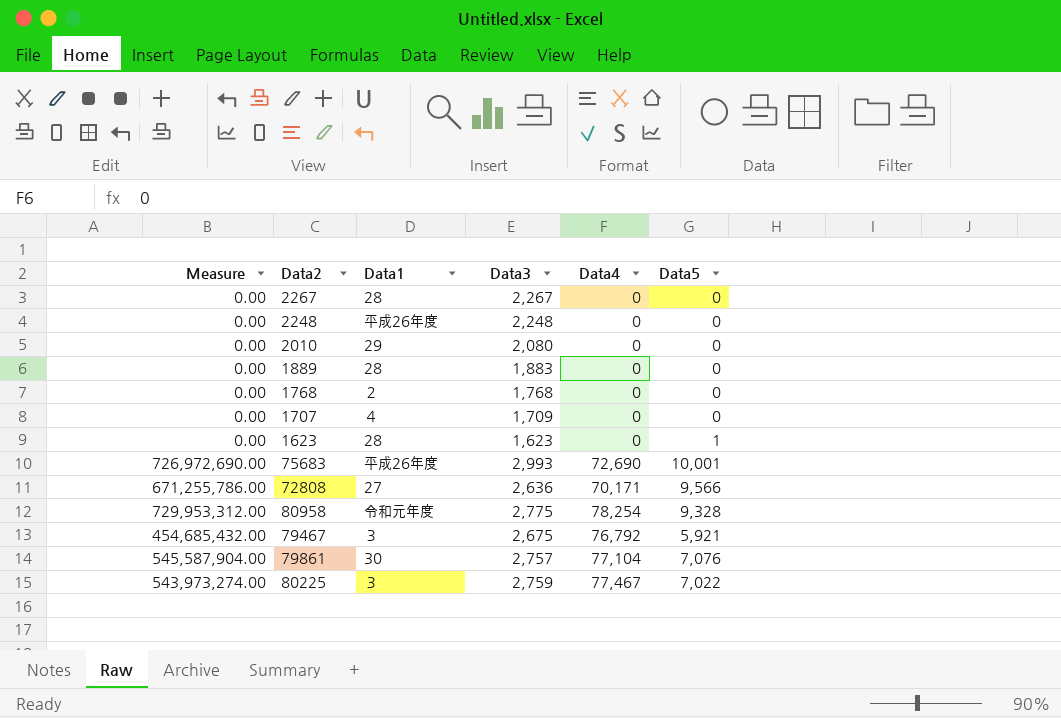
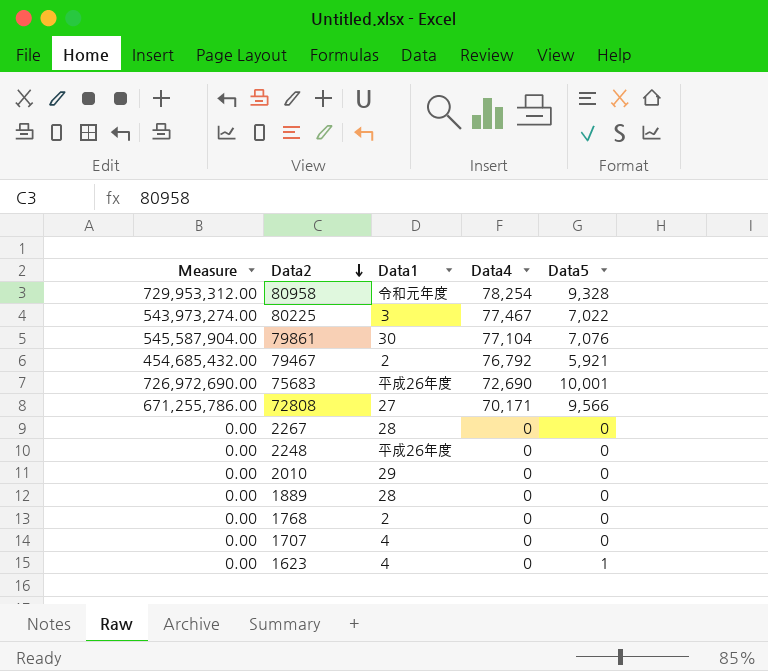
row order: none -> Data2 descending
column Data3 | position: 4 -> none
79467 | Data1: ３ -> ２
1623 | Data1: 28 -> ４

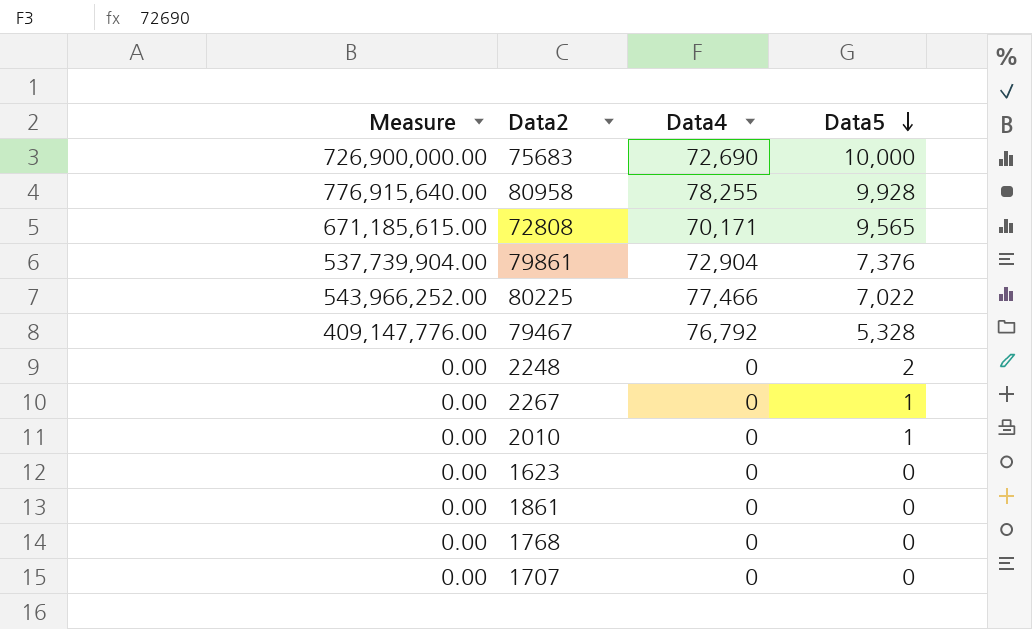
row order: Data2 descending -> Data5 descending
column Data1 | position: 3 -> none
row 1889: 0.00 | 28 | 0 | 0 -> none
75683 | Measure: 726,972,690.00 -> 726,900,000.00
75683 | Data5: 10,001 -> 10,000
80958 | Measure: 729,953,312.00 -> 776,915,640.00
80958 | Data4: 78,254 -> 78,255
80958 | Data5: 9,328 -> 9,928
72808 | Measure: 671,255,786.00 -> 671,185,615.00
72808 | Data5: 9,566 -> 9,565
79861 | Measure: 545,587,904.00 -> 537,739,904.00
79861 | Data4: 77,104 -> 72,904
79861 | Data5: 7,076 -> 7,376
80225 | Measure: 543,973,274.00 -> 543,966,252.00
80225 | Data4: 77,467 -> 77,466
79467 | Measure: 454,685,432.00 -> 409,147,776.00
79467 | Data5: 5,921 -> 5,328
2248 | Data5: 0 -> 2
2267 | Data5: 0 -> 1
2010 | Data5: 0 -> 1
1623 | Data5: 1 -> 0
row 1861: none -> 0.00 | 0 | 0

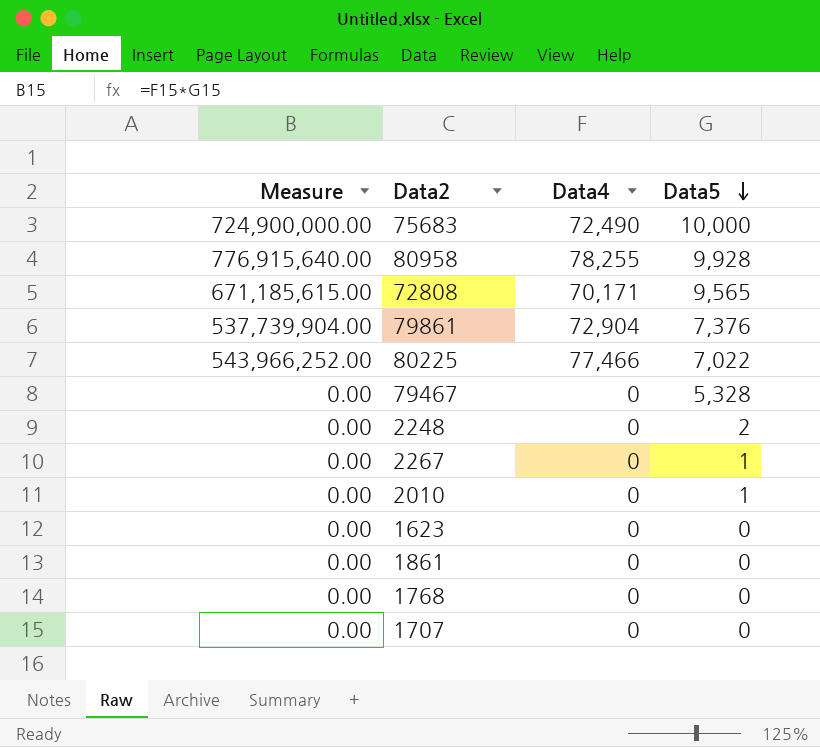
75683 | Measure: 726,900,000.00 -> 724,900,000.00
75683 | Data4: 72,690 -> 72,490
79467 | Measure: 409,147,776.00 -> 0.00
79467 | Data4: 76,792 -> 0

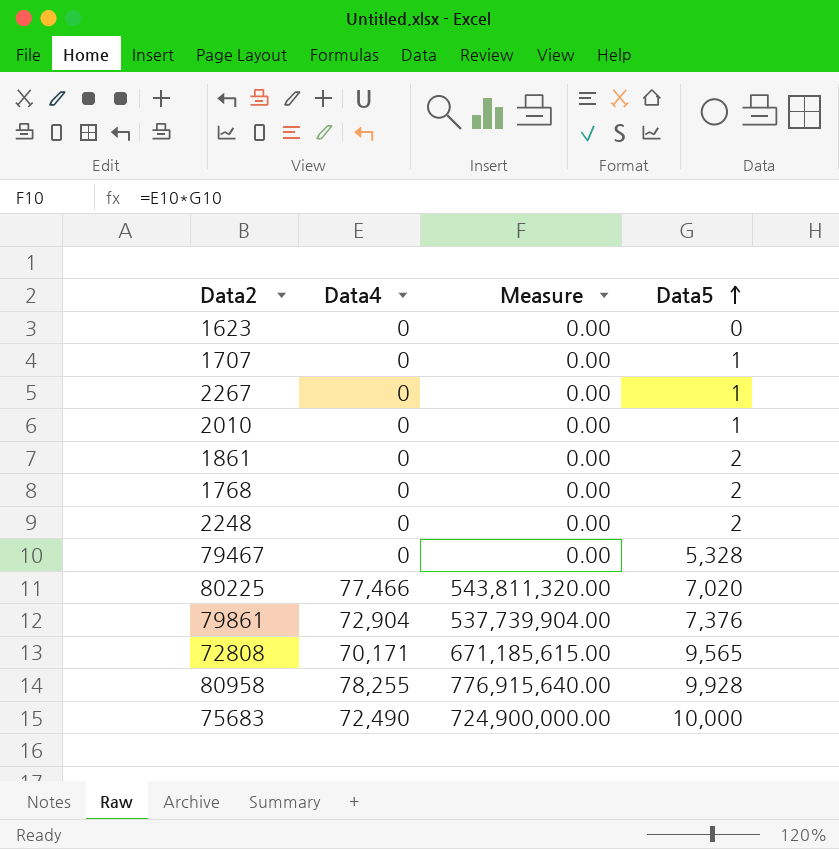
row order: Data5 descending -> Data5 ascending
column Measure | position: 1 -> 3
1707 | Data5: 0 -> 1
1861 | Data5: 0 -> 2
1768 | Data5: 0 -> 2
80225 | Measure: 543,966,252.00 -> 543,811,320.00
80225 | Data5: 7,022 -> 7,020

